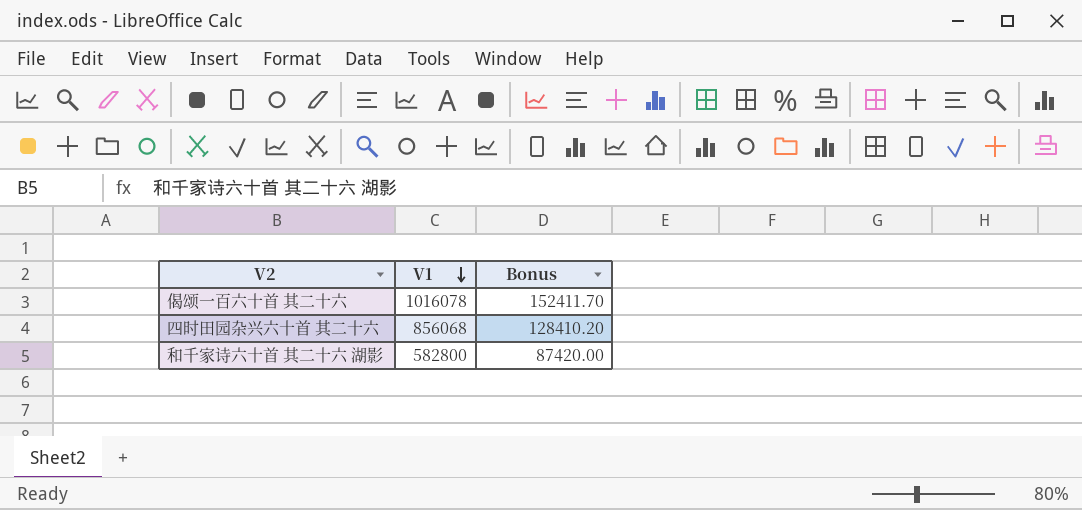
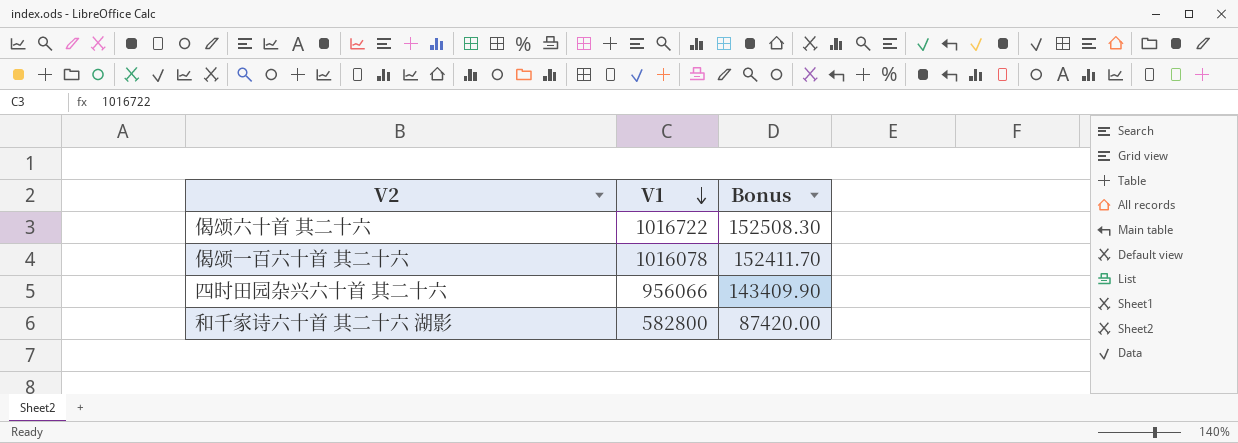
row 偈颂六十首 其二十六: none -> 1016722 | 152508.30
四时田园杂兴六十首 其二十六 | V1: 856068 -> 956066
四时田园杂兴六十首 其二十六 | Bonus: 128410.20 -> 143409.90

